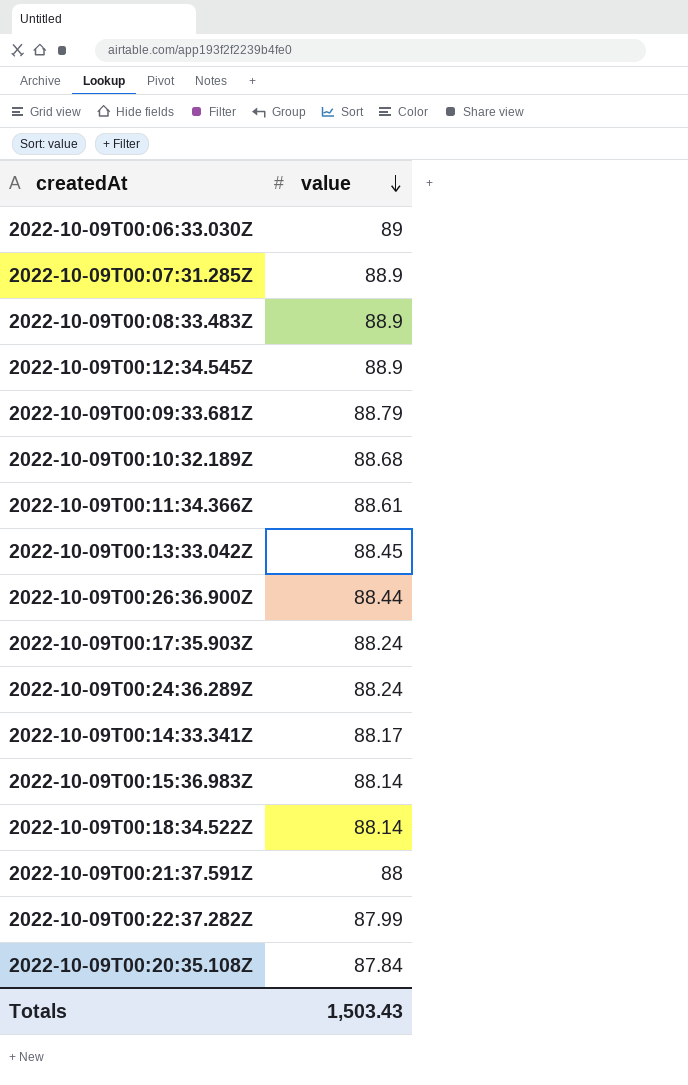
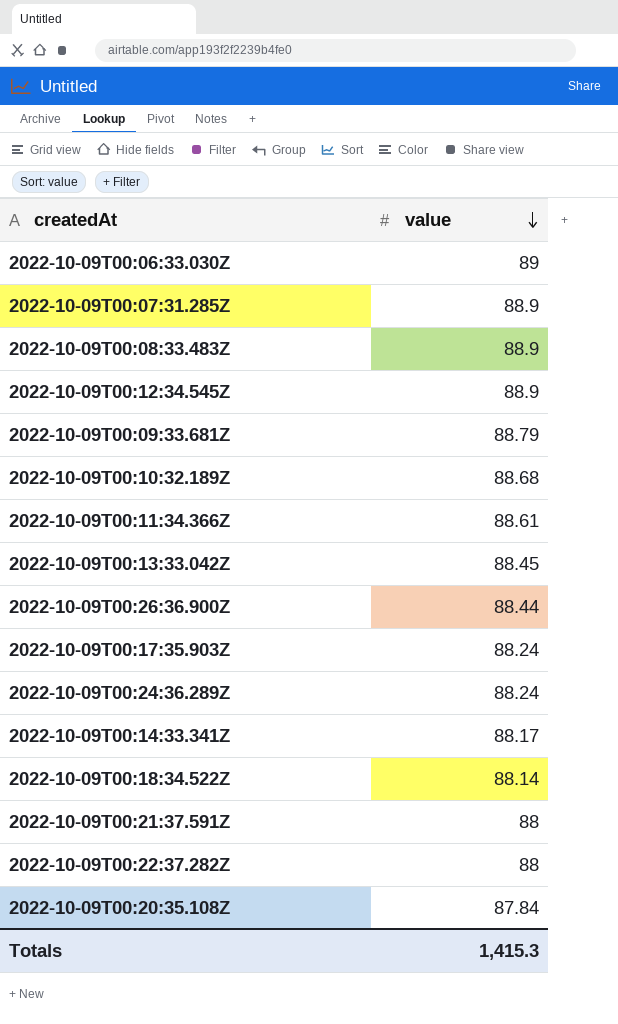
row 2022-10-09T00:15:36.983Z: 88.14 -> none
2022-10-09T00:22:37.282Z | value: 87.99 -> 88
Totals | value: 1,503.43 -> 1,415.3

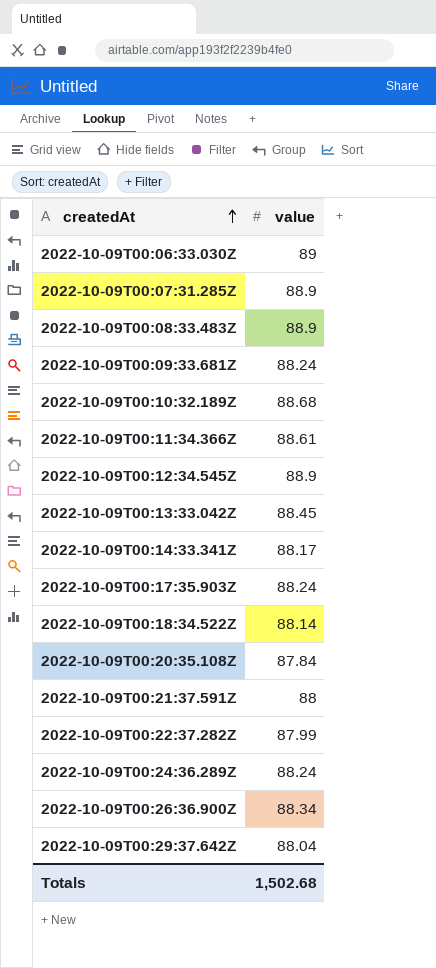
row order: value descending -> createdAt ascending
2022-10-09T00:09:33.681Z | value: 88.79 -> 88.24
2022-10-09T00:22:37.282Z | value: 88 -> 87.99
2022-10-09T00:26:36.900Z | value: 88.44 -> 88.34
row 2022-10-09T00:29:37.642Z: none -> 88.04
Totals | value: 1,415.3 -> 1,502.68

